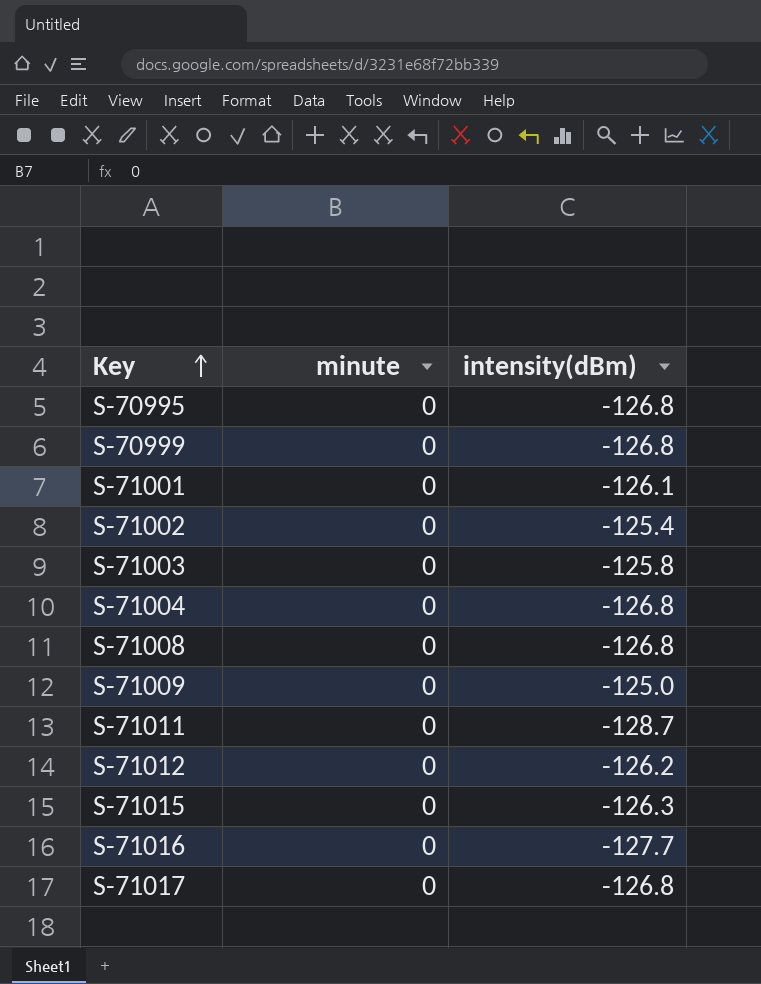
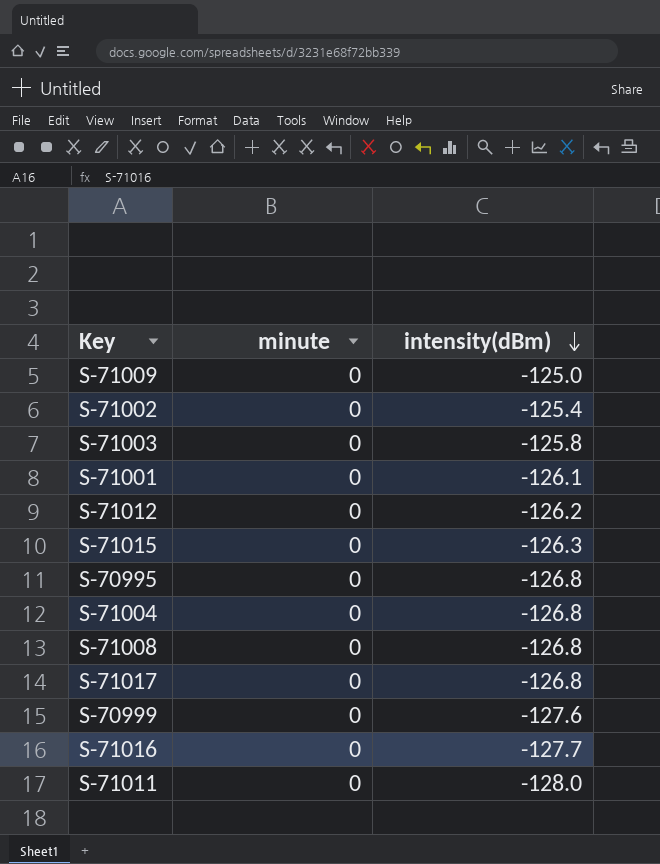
row order: Key ascending -> intensity(dBm) descending
S-70999 | intensity(dBm): -126.8 -> -127.6
S-71011 | intensity(dBm): -128.7 -> -128.0

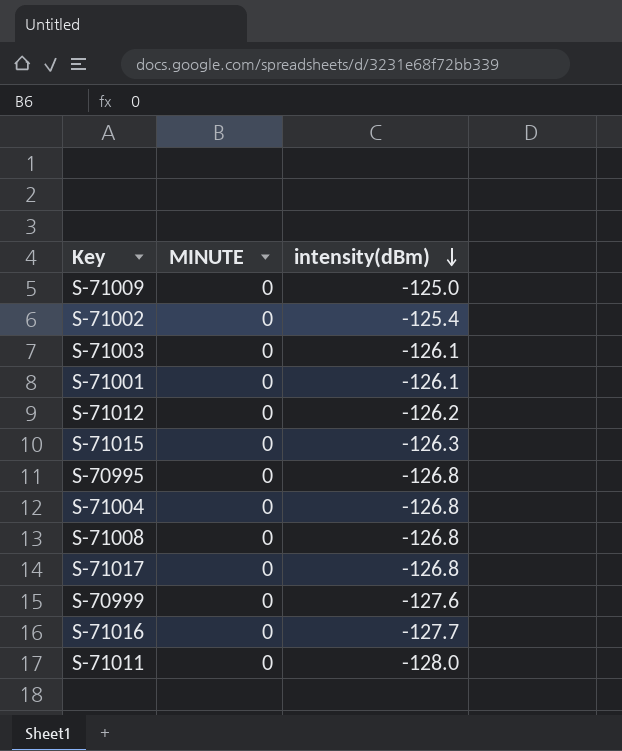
column name: minute -> MINUTE
S-71003 | intensity(dBm): -125.8 -> -126.1

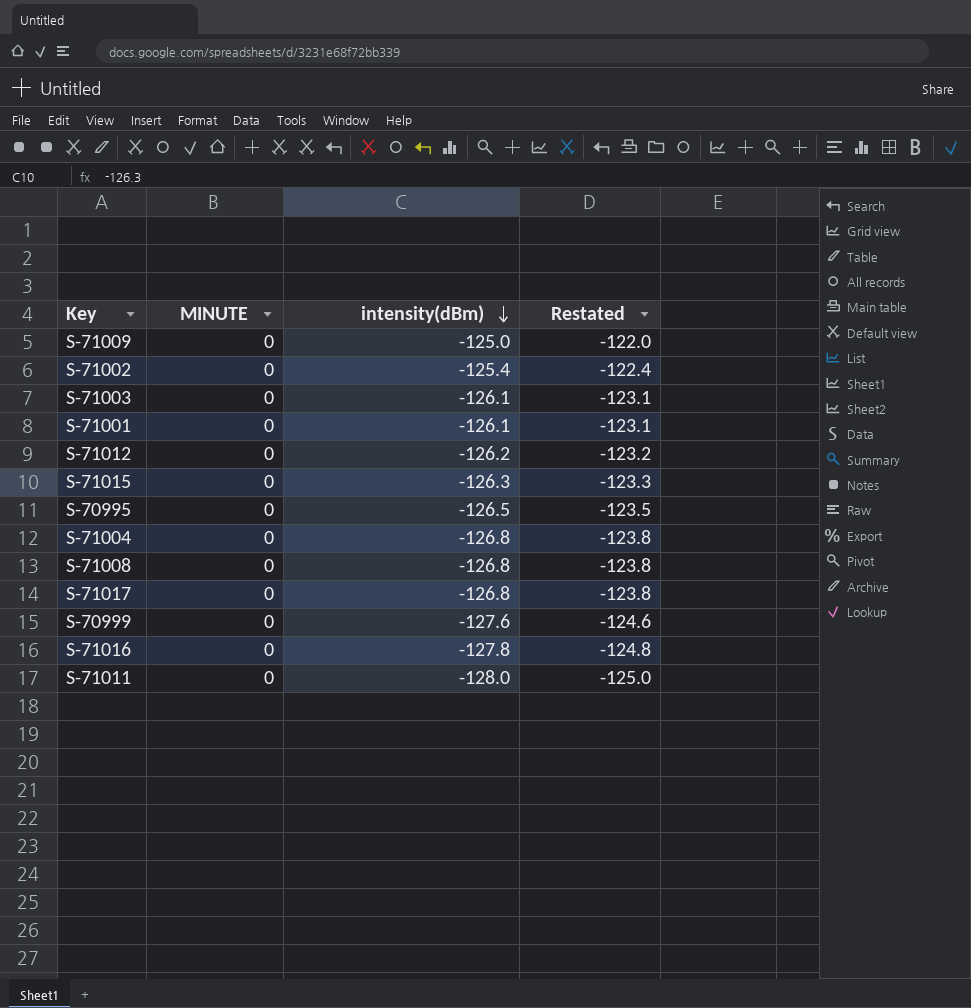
column Restated | formula: none -> [intensity(dBm)] + 3
S-70995 | intensity(dBm): -126.8 -> -126.5
S-71016 | intensity(dBm): -127.7 -> -127.8

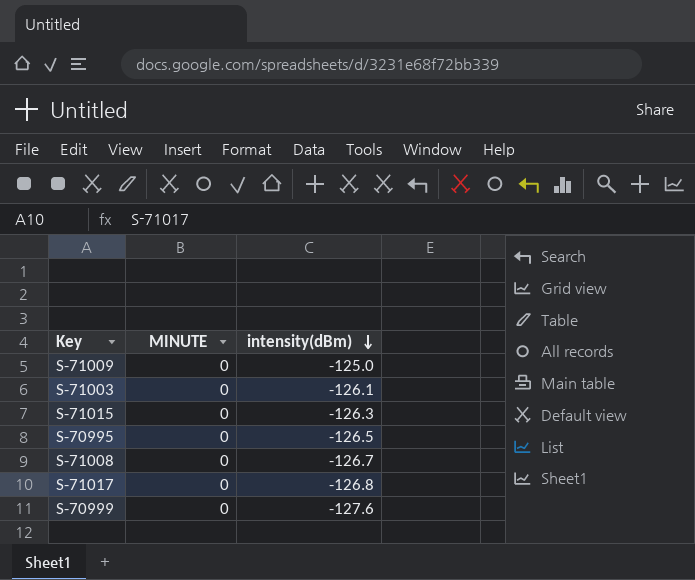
column Restated | formula: [intensity(dBm)] + 3 -> none
row S-71002: 0 | -125.4 | -122.4 -> none
row S-71001: 0 | -126.1 | -123.1 -> none
row S-71012: 0 | -126.2 | -123.2 -> none
row S-71004: 0 | -126.8 | -123.8 -> none
row S-71016: 0 | -127.8 | -124.8 -> none
row S-71011: 0 | -128.0 | -125.0 -> none
S-71008 | intensity(dBm): -126.8 -> -126.7

